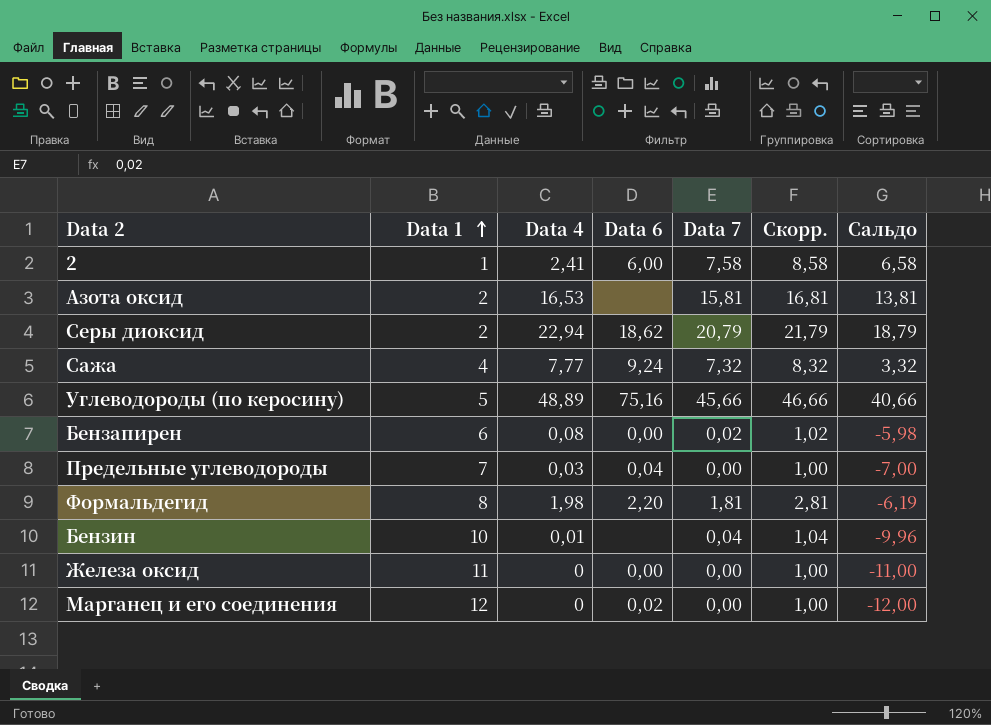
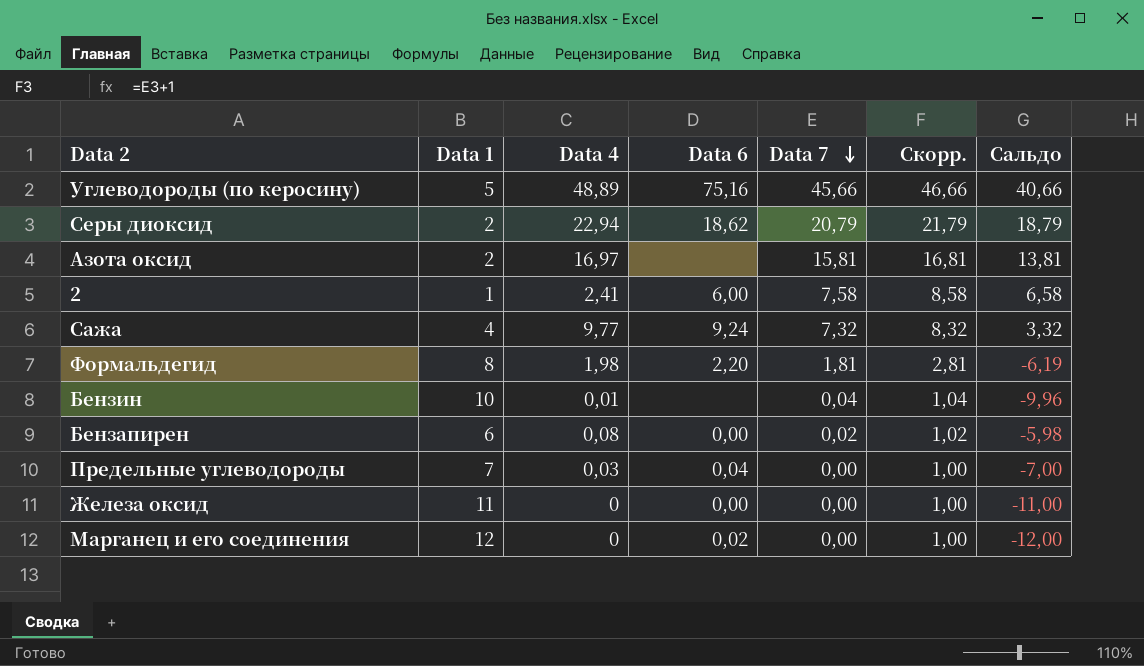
row order: Data 1 ascending -> Data 7 descending
Азота оксид | Data 4: 16,53 -> 16,97
Сажа | Data 4: 7,77 -> 9,77

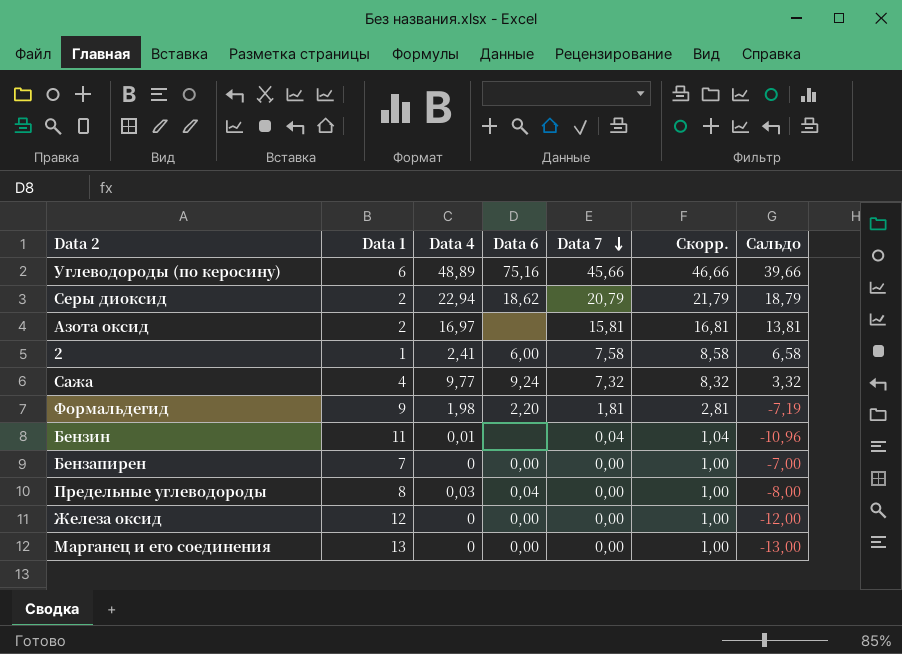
Углеводороды (по керосину) | Data 1: 5 -> 6
Углеводороды (по керосину) | Сальдо: 40,66 -> 39,66
Формальдегид | Data 1: 8 -> 9
Формальдегид | Сальдо: -6,19 -> -7,19
Бензин | Data 1: 10 -> 11
Бензин | Сальдо: -9,96 -> -10,96
Бензапирен | Data 1: 6 -> 7
Бензапирен | Data 4: 0,08 -> 0
Бензапирен | Data 7: 0,02 -> 0,00
Бензапирен | Скорр.: 1,02 -> 1,00
Бензапирен | Сальдо: -5,98 -> -7,00
Предельные углеводороды | Data 1: 7 -> 8
Предельные углеводороды | Сальдо: -7,00 -> -8,00
Железа оксид | Data 1: 11 -> 12
Железа оксид | Сальдо: -11,00 -> -12,00
Марганец и его соединения | Data 1: 12 -> 13
Марганец и его соединения | Data 6: 0,02 -> 0,00
Марганец и его соединения | Сальдо: -12,00 -> -13,00

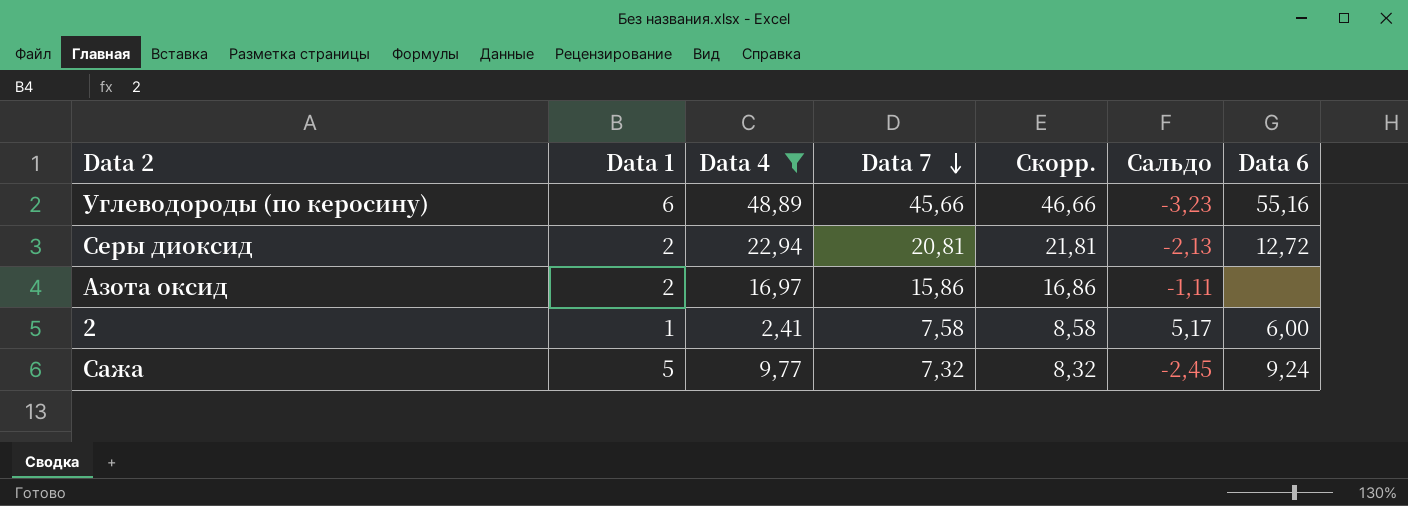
filter: none -> Data 4 >= 2,41
column Сальдо | formula: [Data 7] - [Data 1] -> [Data 7] - [Data 4]
column Data 6 | position: 4 -> 7
Углеводороды (по керосину) | Data 6: 75,16 -> 55,16
Серы диоксид | Data 7: 20,79 -> 20,81
Серы диоксид | Скорр.: 21,79 -> 21,81
Серы диоксид | Data 6: 18,62 -> 12,72
Азота оксид | Data 7: 15,81 -> 15,86
Азота оксид | Скорр.: 16,81 -> 16,86
Сажа | Data 1: 4 -> 5

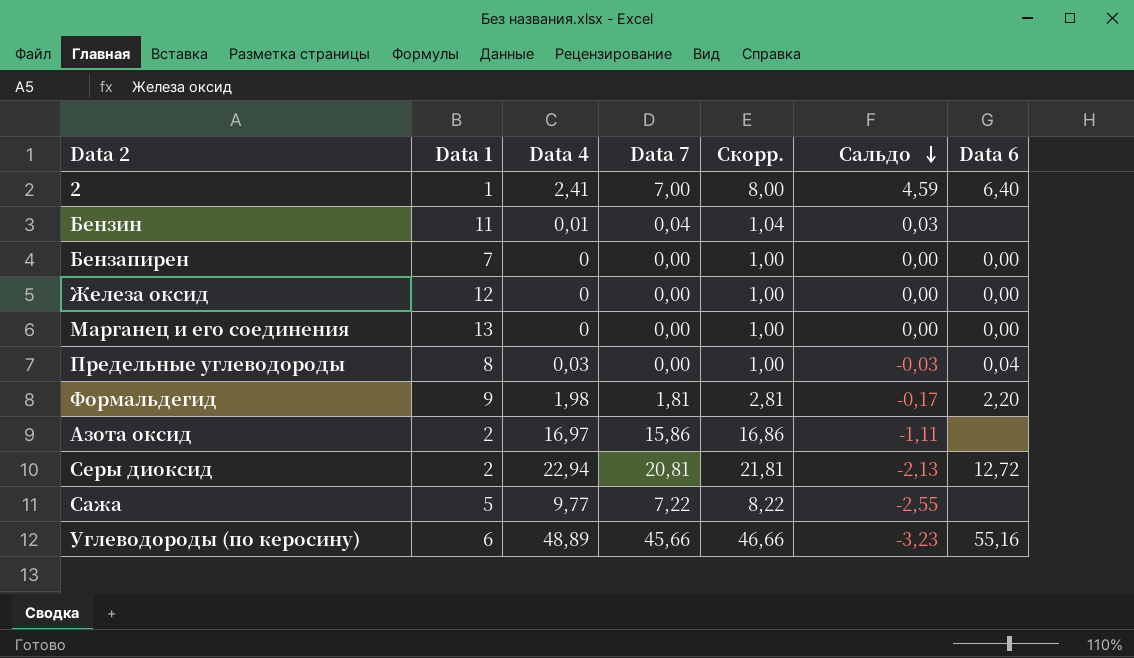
filter: Data 4 >= 2,41 -> none
row order: Data 7 descending -> Сальдо descending
2 | Data 7: 7,58 -> 7,00
2 | Скорр.: 8,58 -> 8,00
2 | Сальдо: 5,17 -> 4,59
2 | Data 6: 6,00 -> 6,40
Сажа | Data 7: 7,32 -> 7,22
Сажа | Скорр.: 8,32 -> 8,22
Сажа | Сальдо: -2,45 -> -2,55
Сажа | Data 6: 9,24 -> none

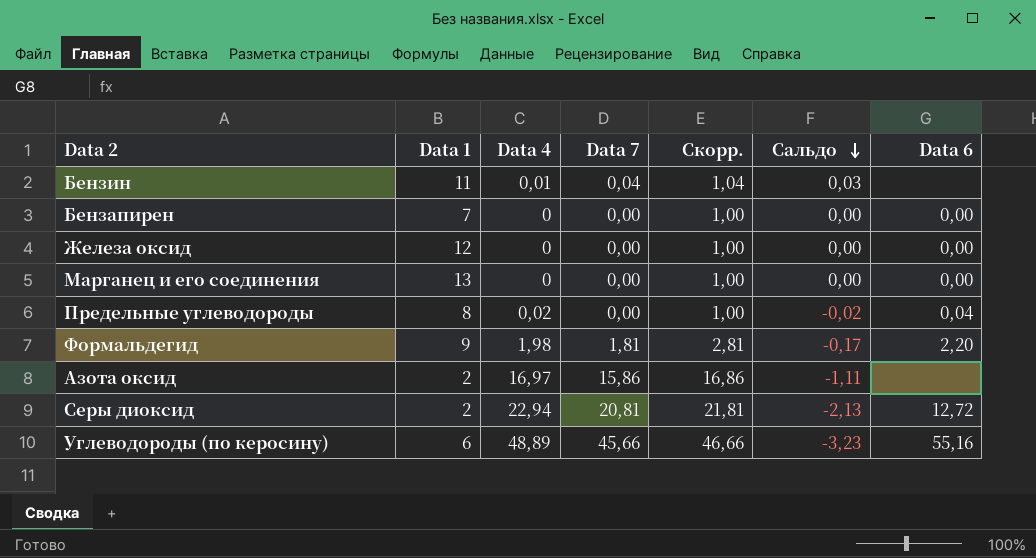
row 2: 1 | 2,41 | 7,00 | 8,00 | 4,59 | 6,40 -> none
row Сажа: 5 | 9,77 | 7,22 | 8,22 | -2,55 | none -> none
Предельные углеводороды | Data 4: 0,03 -> 0,02
Предельные углеводороды | Сальдо: -0,03 -> -0,02

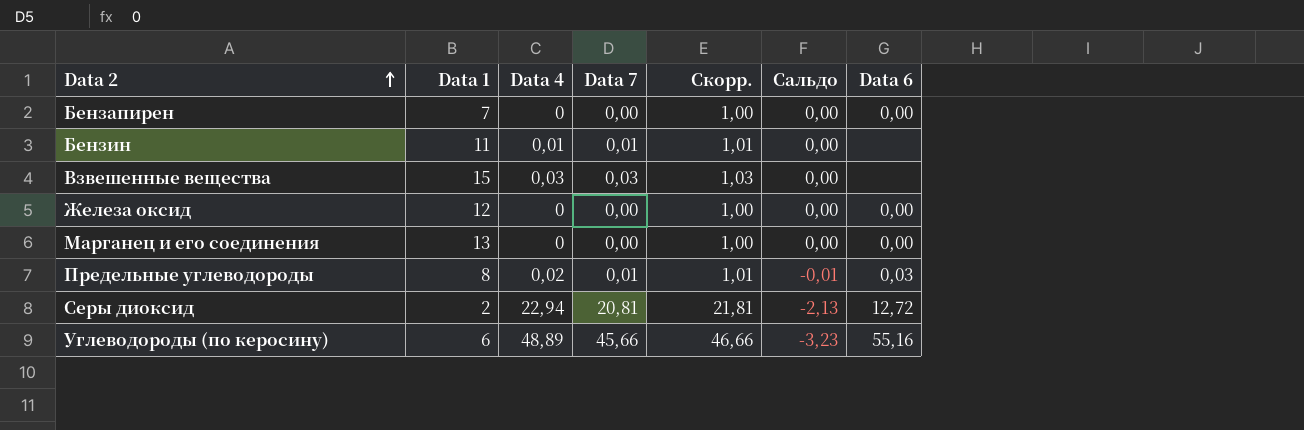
row order: Сальдо descending -> Data 2 ascending
row Формальдегид: 9 | 1,98 | 1,81 | 2,81 | -0,17 | 2,20 -> none
row Азота оксид: 2 | 16,97 | 15,86 | 16,86 | -1,11 | none -> none
Бензин | Data 7: 0,04 -> 0,01
Бензин | Скорр.: 1,04 -> 1,01
Бензин | Сальдо: 0,03 -> 0,00
row Взвешенные вещества: none -> 15 | 0,03 | 0,03 | 1,03 | 0,00 | none
Предельные углеводороды | Data 7: 0,00 -> 0,01
Предельные углеводороды | Скорр.: 1,00 -> 1,01
Предельные углеводороды | Сальдо: -0,02 -> -0,01
Предельные углеводороды | Data 6: 0,04 -> 0,03

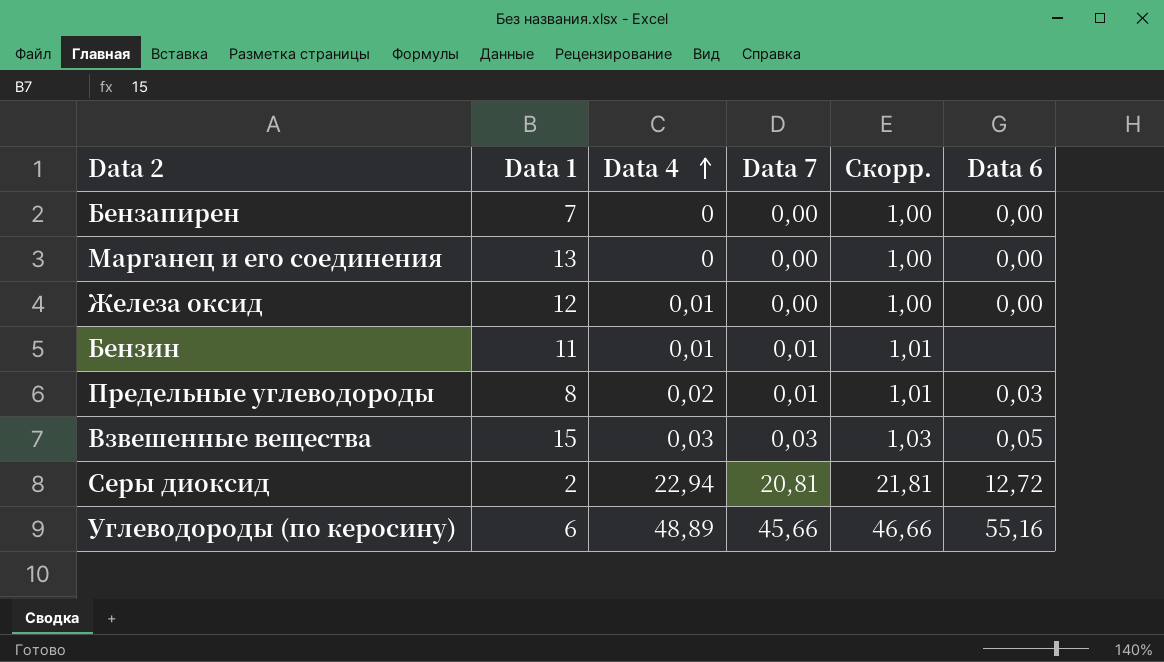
row order: Data 2 ascending -> Data 4 ascending
column Сальдо | formula: [Data 7] - [Data 4] -> none
Железа оксид | Data 4: 0 -> 0,01
Взвешенные вещества | Data 6: none -> 0,05

